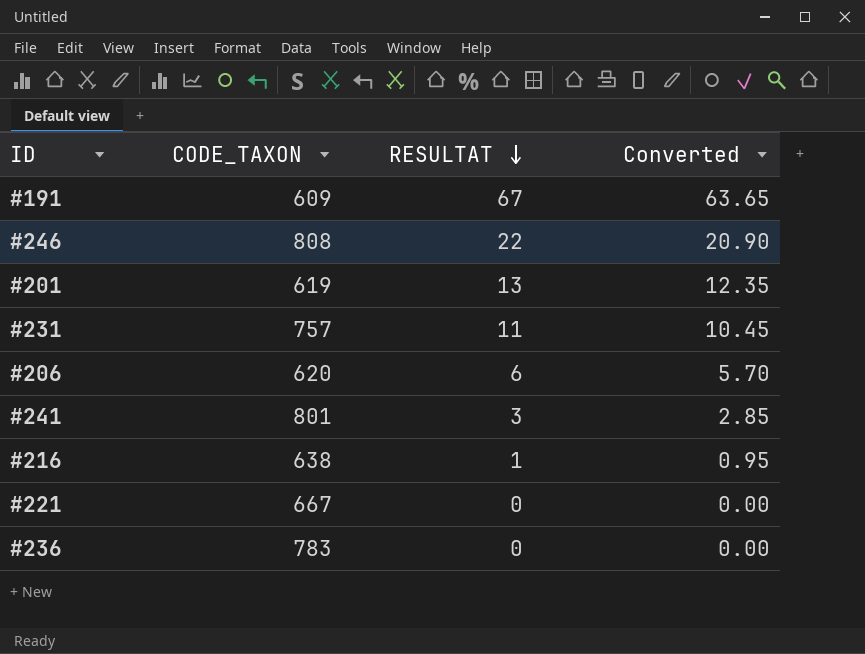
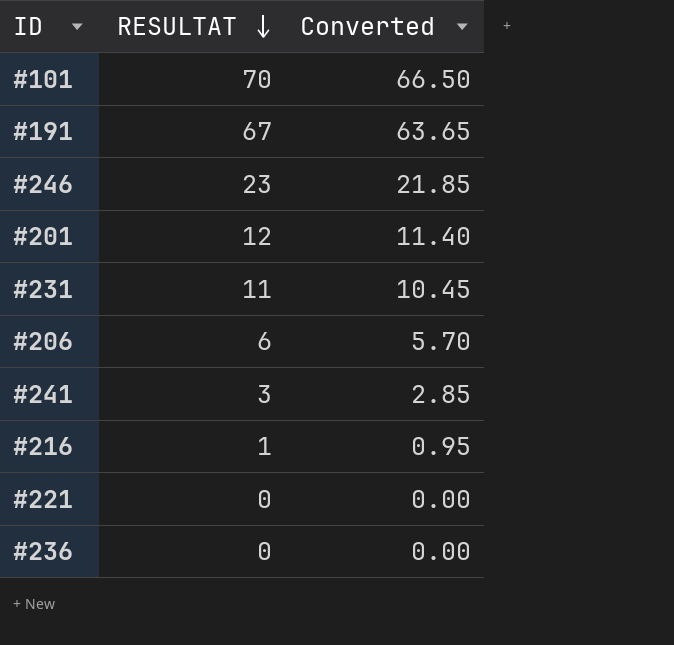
column CODE_TAXON | position: 2 -> none
row #101: none -> 70 | 66.50
#246 | RESULTAT: 22 -> 23
#246 | Converted: 20.90 -> 21.85
#201 | RESULTAT: 13 -> 12
#201 | Converted: 12.35 -> 11.40

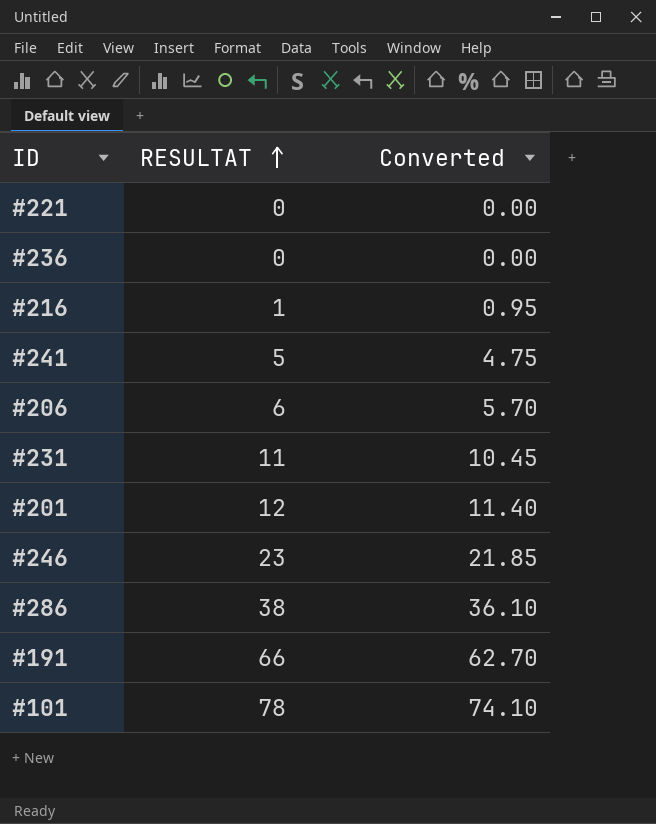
row order: RESULTAT descending -> RESULTAT ascending
#241 | RESULTAT: 3 -> 5
#241 | Converted: 2.85 -> 4.75
row #286: none -> 38 | 36.10
#191 | RESULTAT: 67 -> 66
#191 | Converted: 63.65 -> 62.70
#101 | RESULTAT: 70 -> 78
#101 | Converted: 66.50 -> 74.10

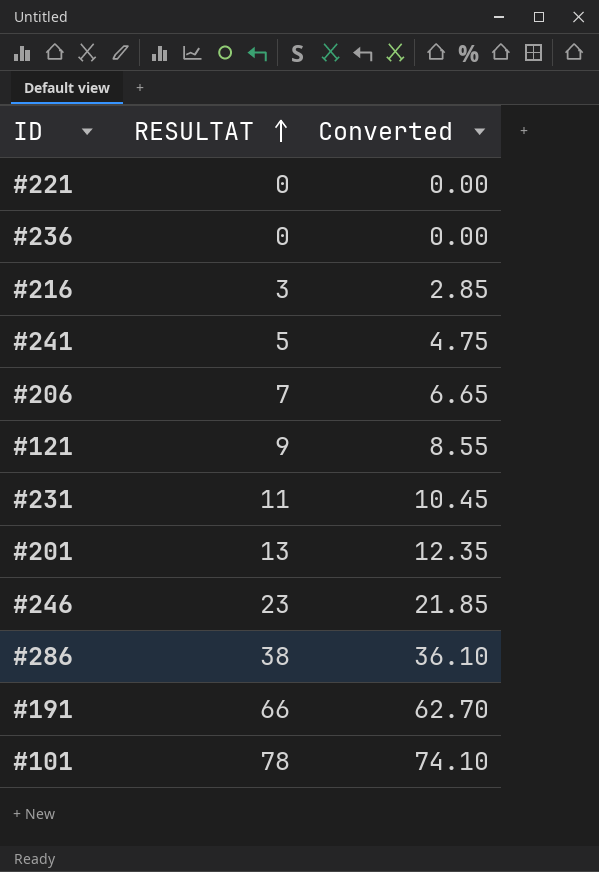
#216 | RESULTAT: 1 -> 3
#216 | Converted: 0.95 -> 2.85
#206 | RESULTAT: 6 -> 7
#206 | Converted: 5.70 -> 6.65
row #121: none -> 9 | 8.55
#201 | RESULTAT: 12 -> 13
#201 | Converted: 11.40 -> 12.35

